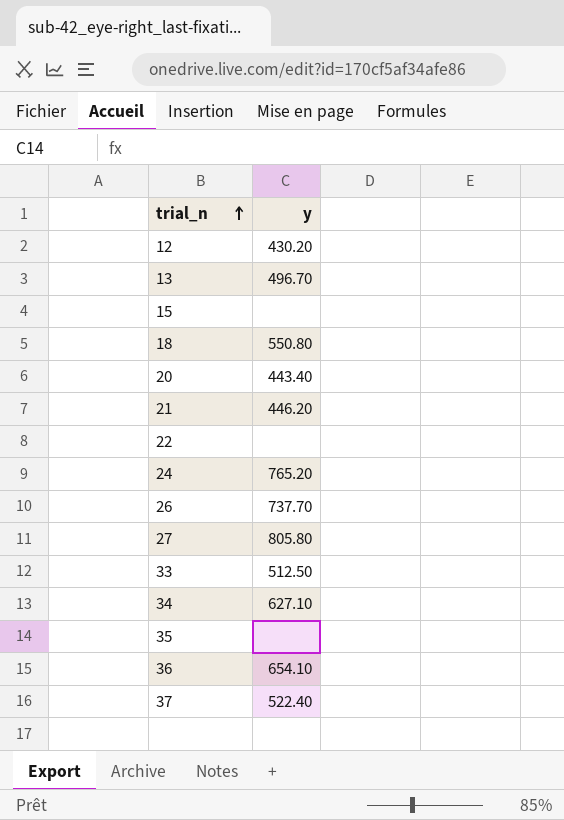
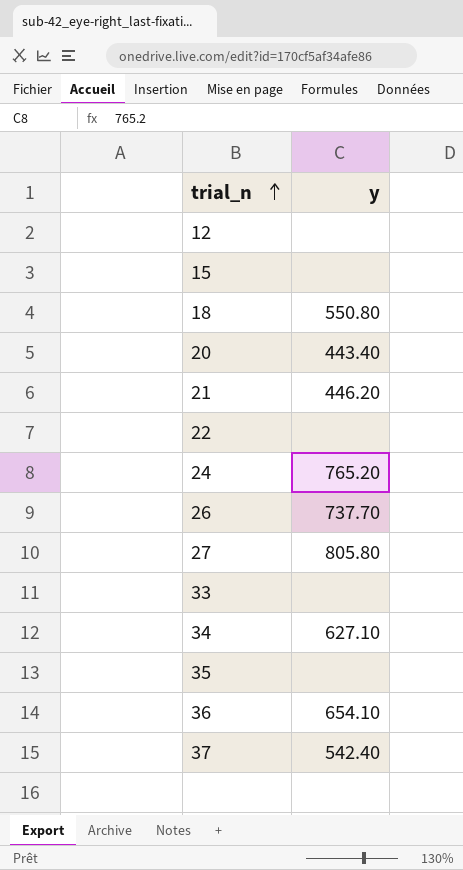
row 13: 496.70 -> none
12 | y: 430.20 -> none
33 | y: 512.50 -> none
37 | y: 522.40 -> 542.40

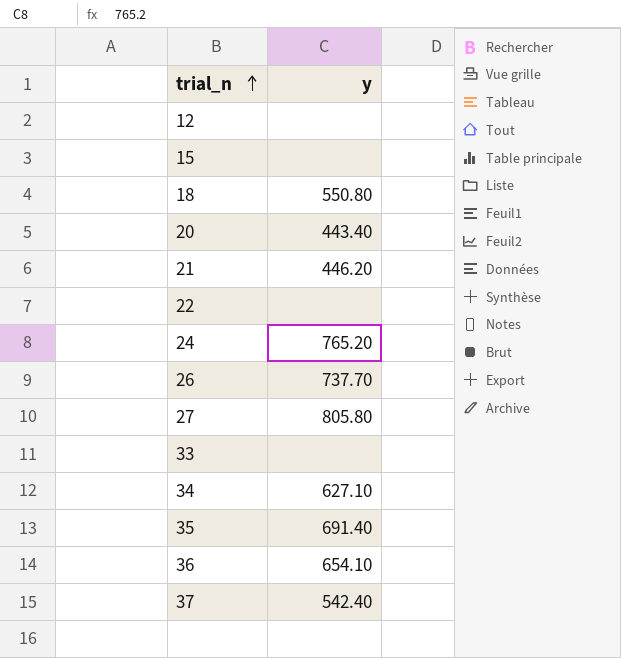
35 | y: none -> 691.40

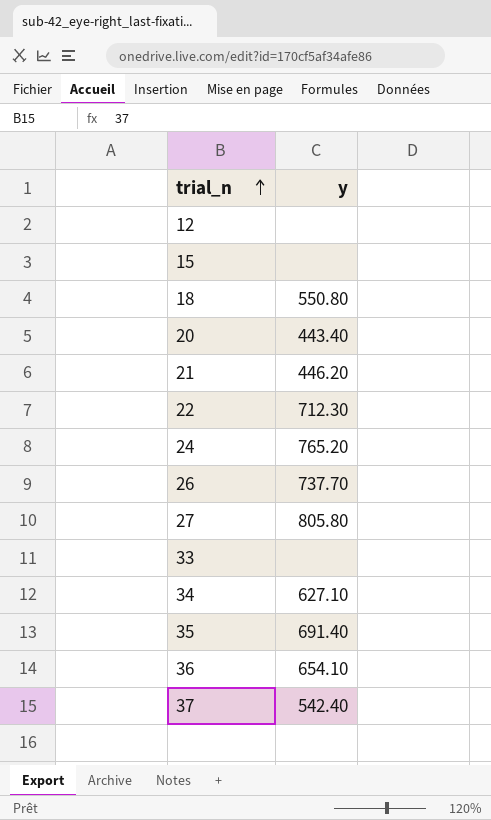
22 | y: none -> 712.30

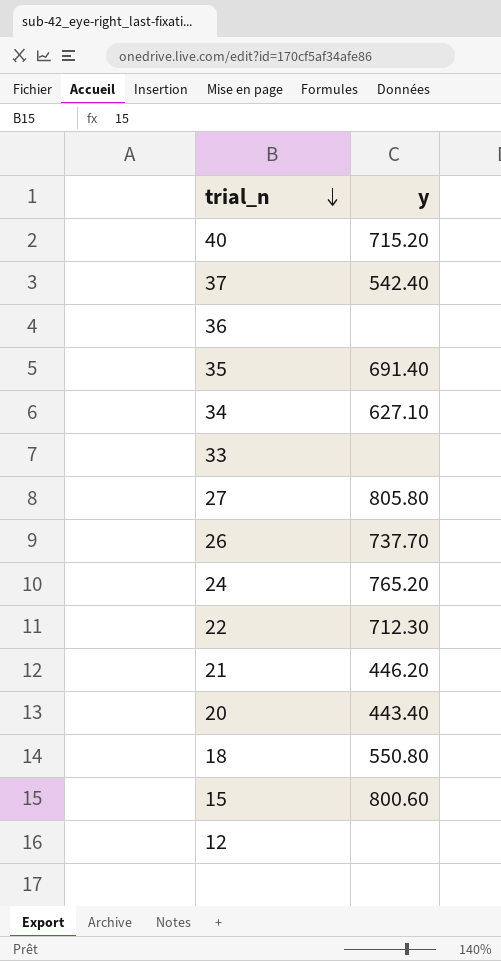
row order: trial_n ascending -> trial_n descending
row 40: none -> 715.20
36 | y: 654.10 -> none
15 | y: none -> 800.60

